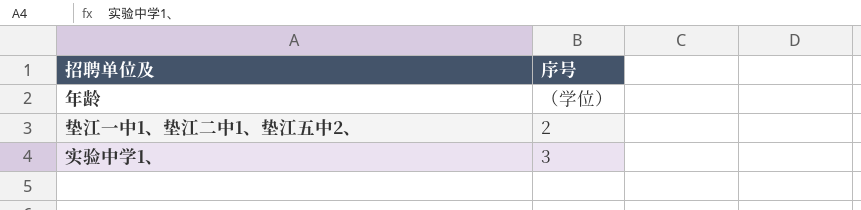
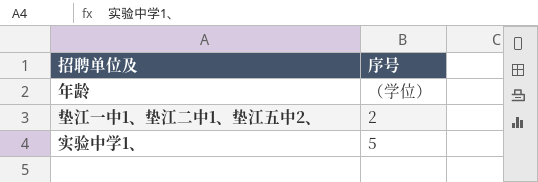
实验中学1、 | 序号: 3 -> 5

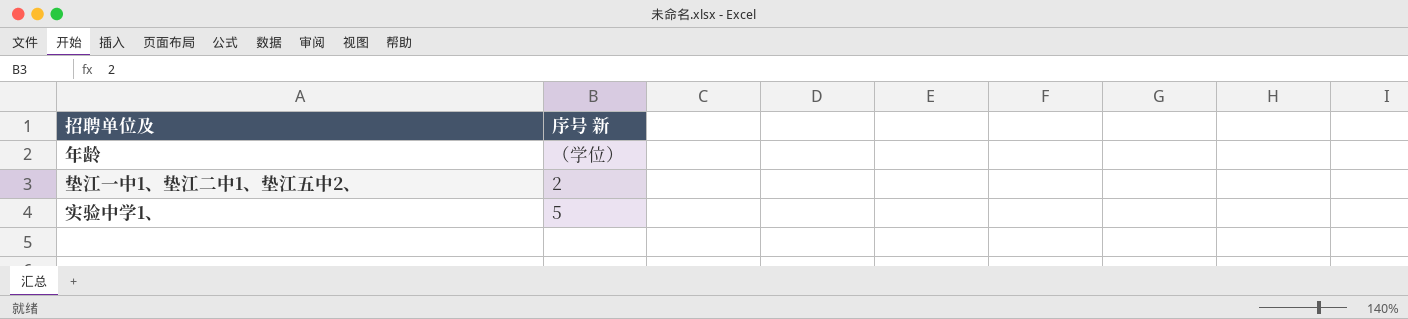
column name: 序号 -> 序号 新

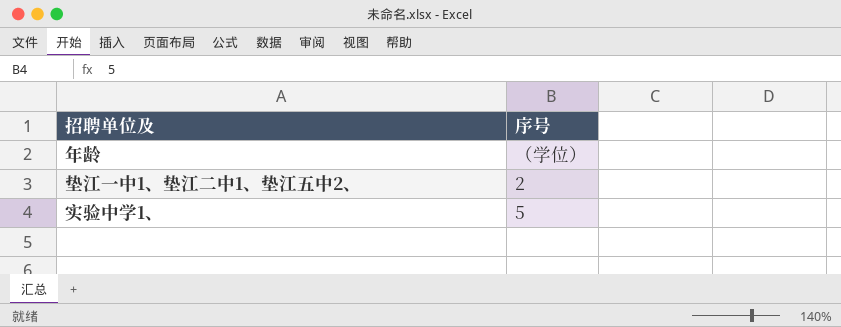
column name: 序号 新 -> 序号

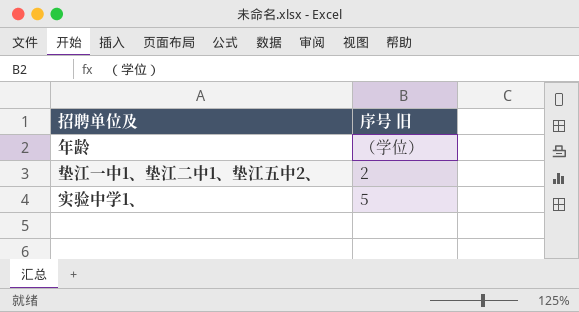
column name: 序号 -> 序号 旧

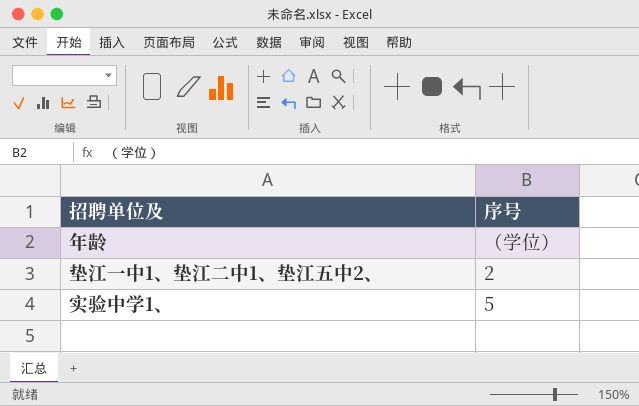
column name: 序号 旧 -> 序号

